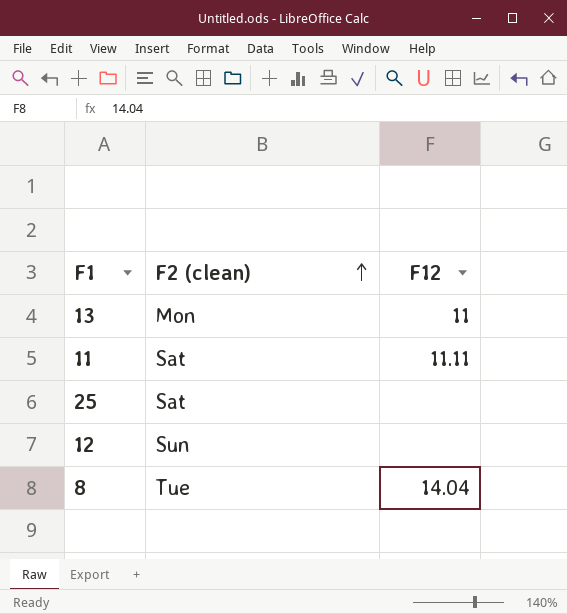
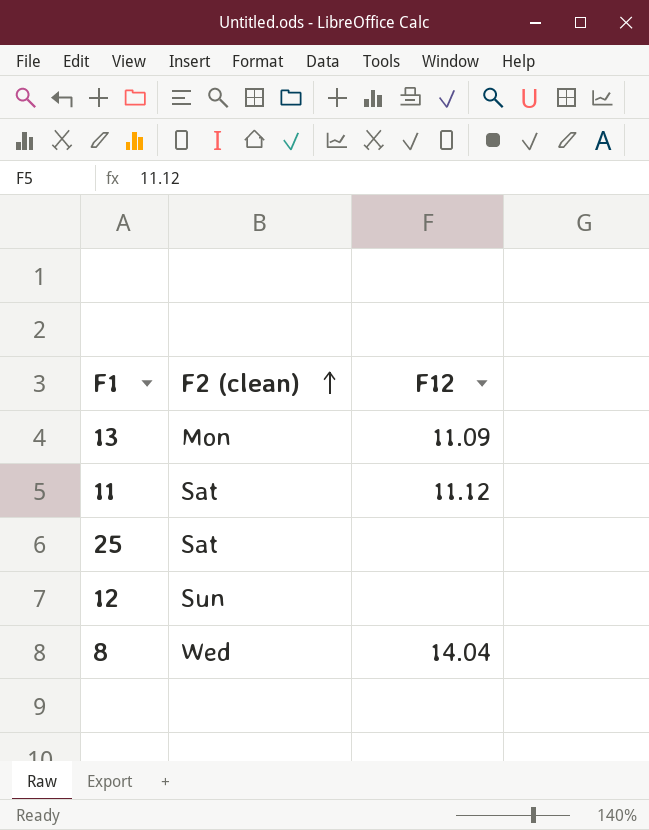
13 | F12: 11 -> 11.09
11 | F12: 11.11 -> 11.12
8 | F2 (clean): Tue -> Wed

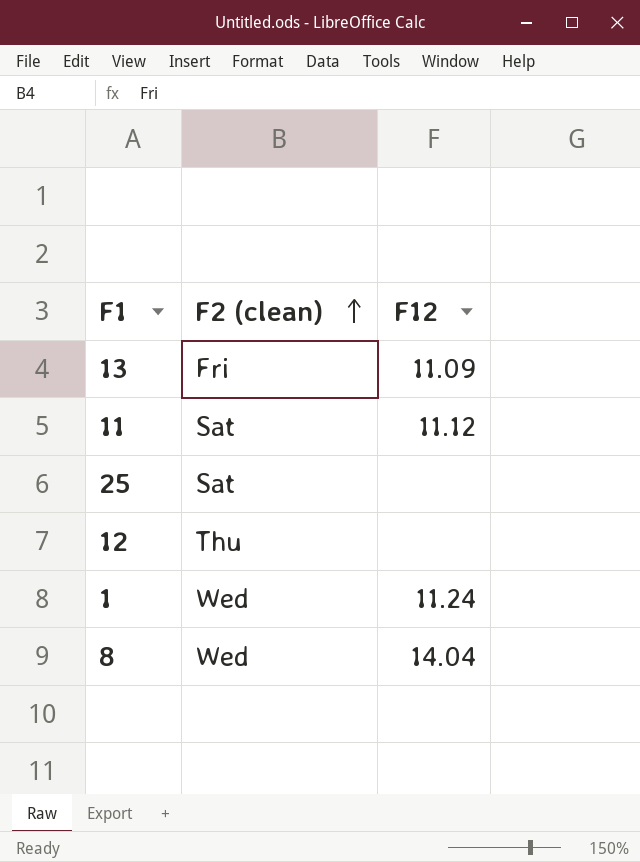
13 | F2 (clean): Mon -> Fri
12 | F2 (clean): Sun -> Thu
row 1: none -> Wed | 11.24

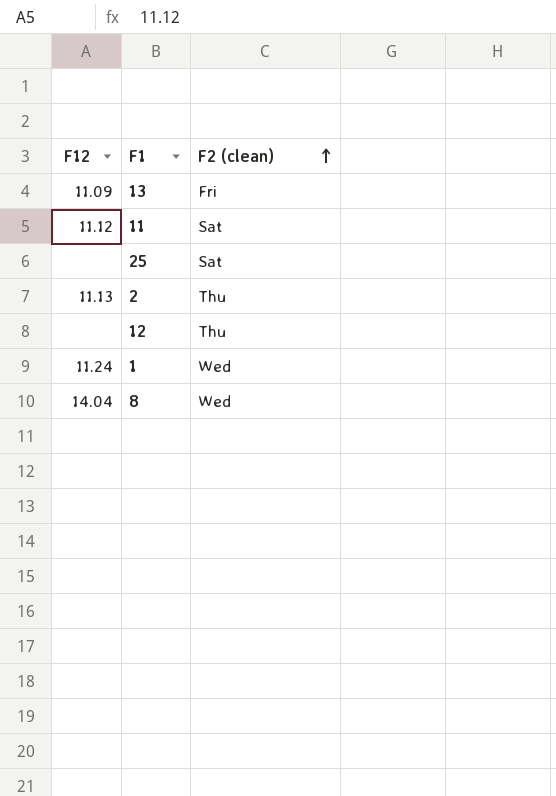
column F12 | position: 3 -> 1
row 2: none -> 11.13 | Thu

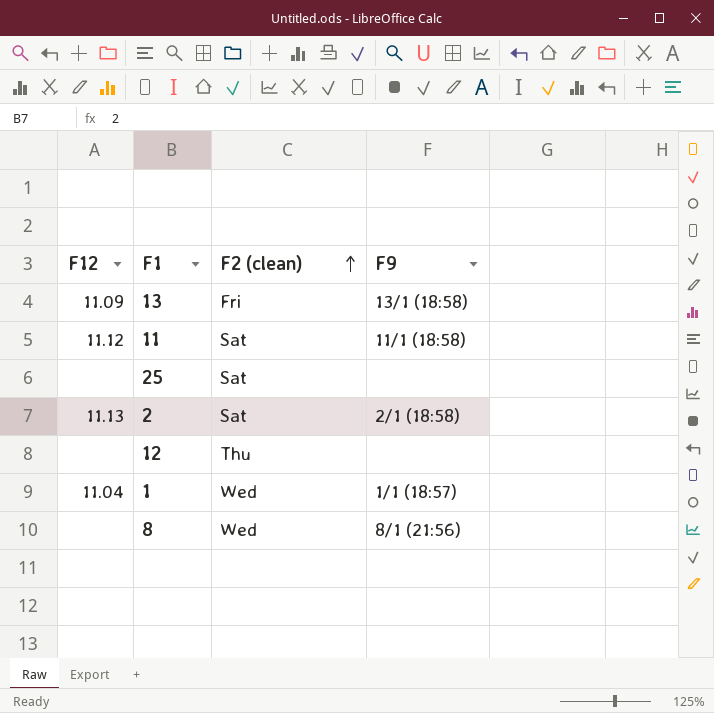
column F9 | position: none -> 4
2 | F2 (clean): Thu -> Sat
1 | F12: 11.24 -> 11.04
8 | F12: 14.04 -> none

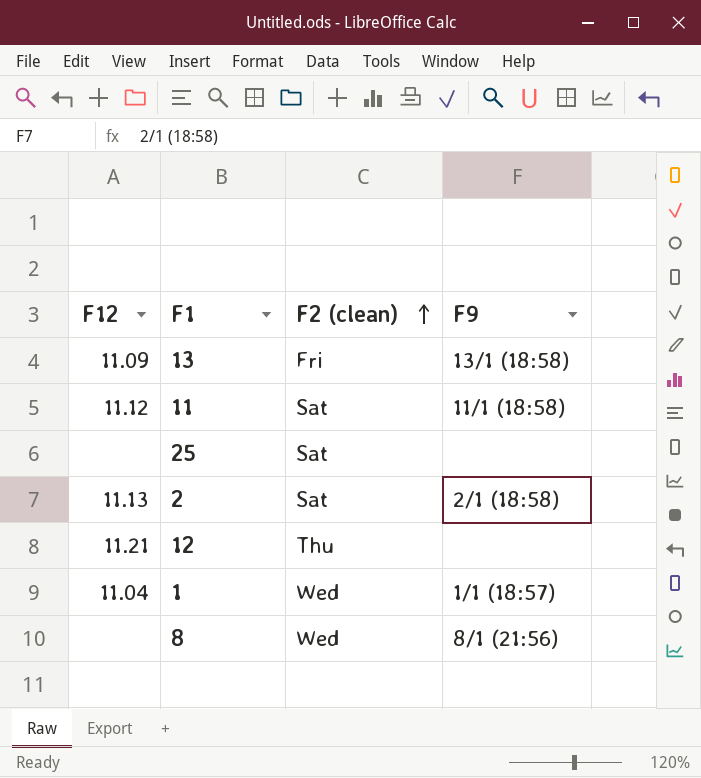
12 | F12: none -> 11.21

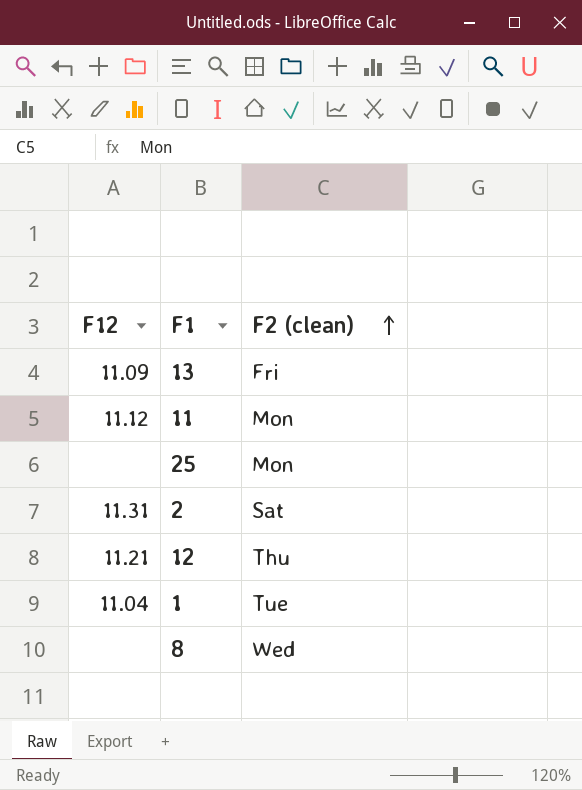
column F9 | position: 4 -> none
11 | F2 (clean): Sat -> Mon
25 | F2 (clean): Sat -> Mon
2 | F12: 11.13 -> 11.31
1 | F2 (clean): Wed -> Tue

